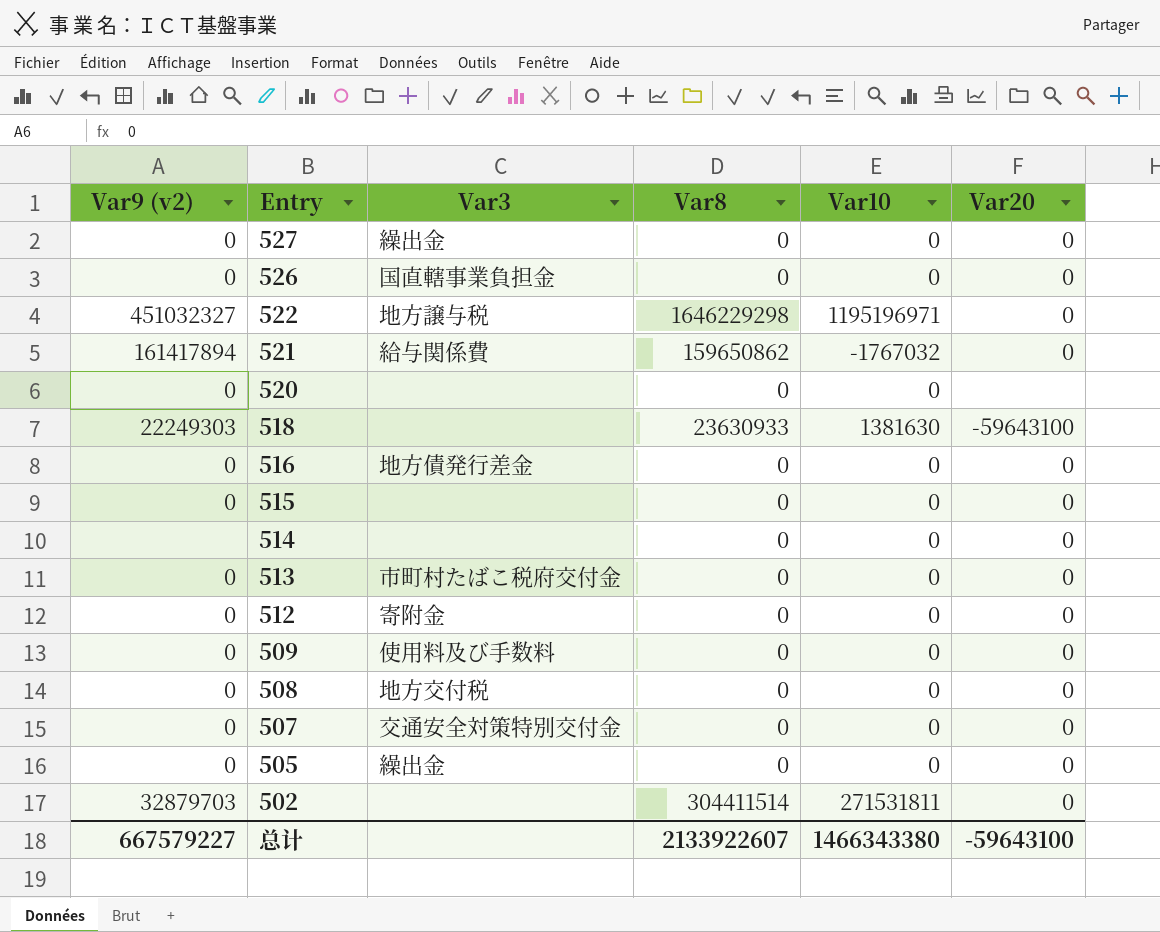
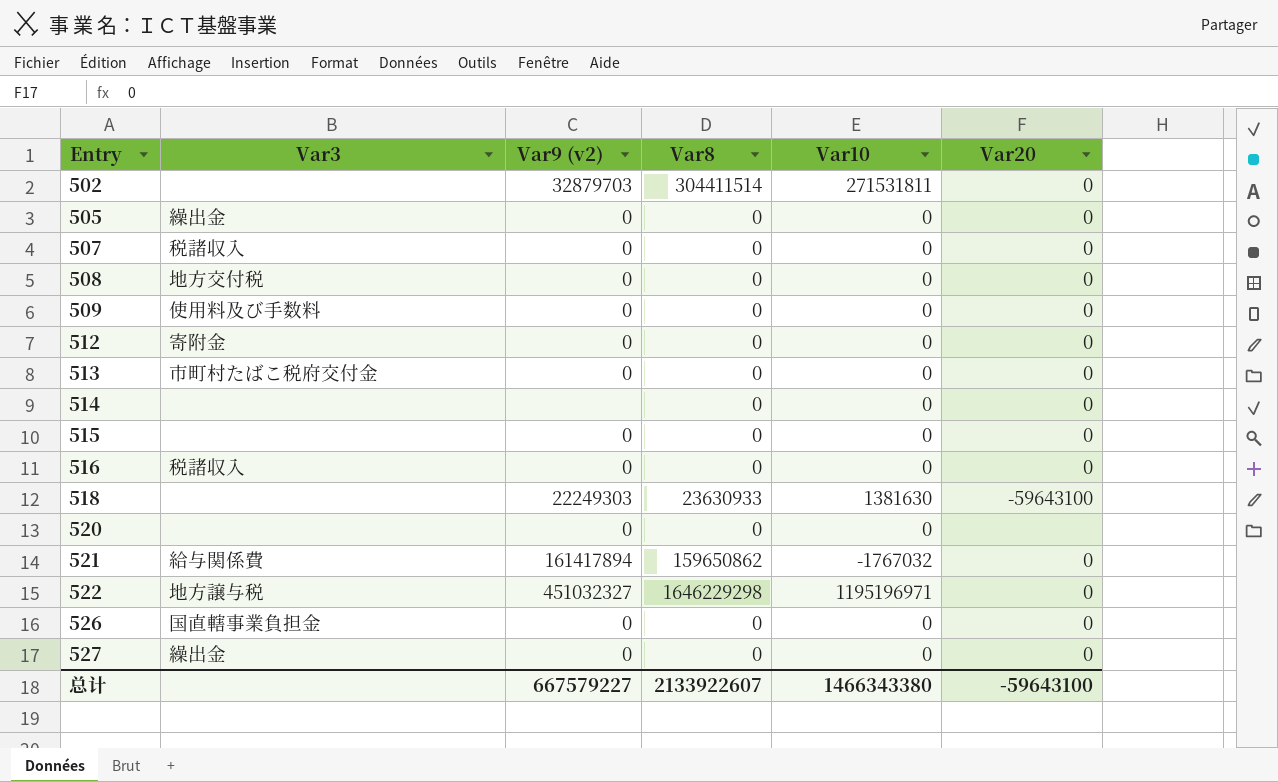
row order: Entry descending -> Entry ascending
column Var9 (v2) | position: 1 -> 3
507 | Var3: 交通安全対策特別交付金 -> 税諸収入
516 | Var3: 地方債発行差金 -> 税諸収入

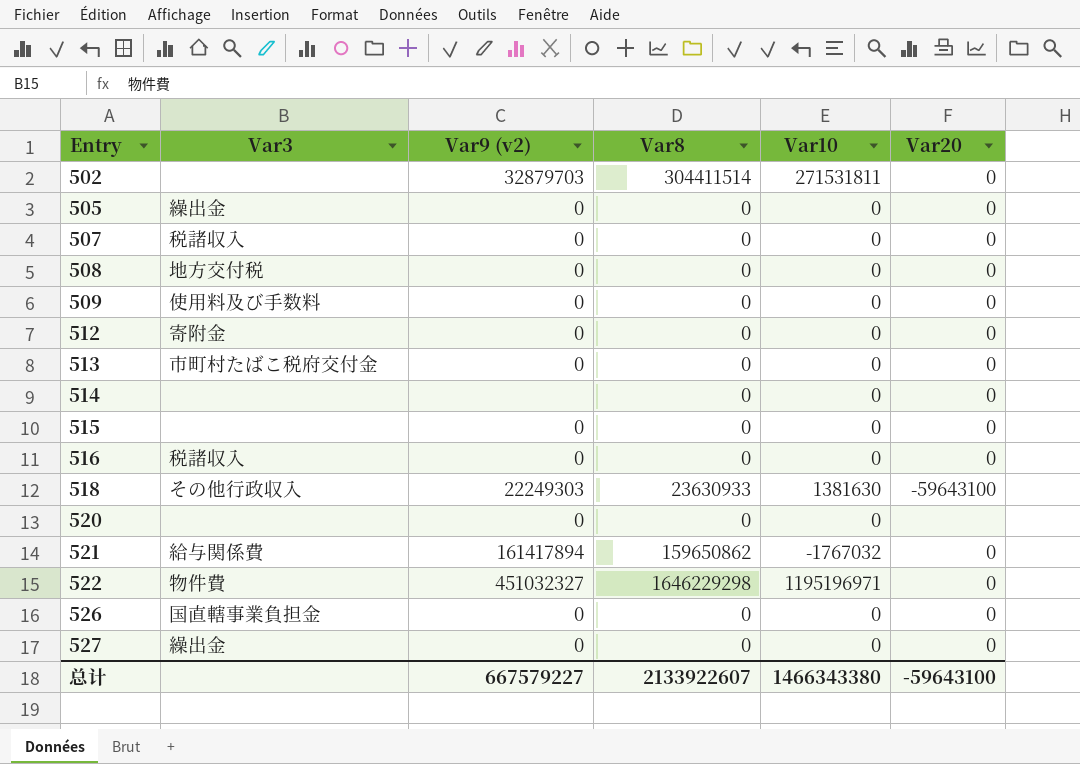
518 | Var3: none -> その他行政収入
522 | Var3: 地方譲与税 -> 物件費

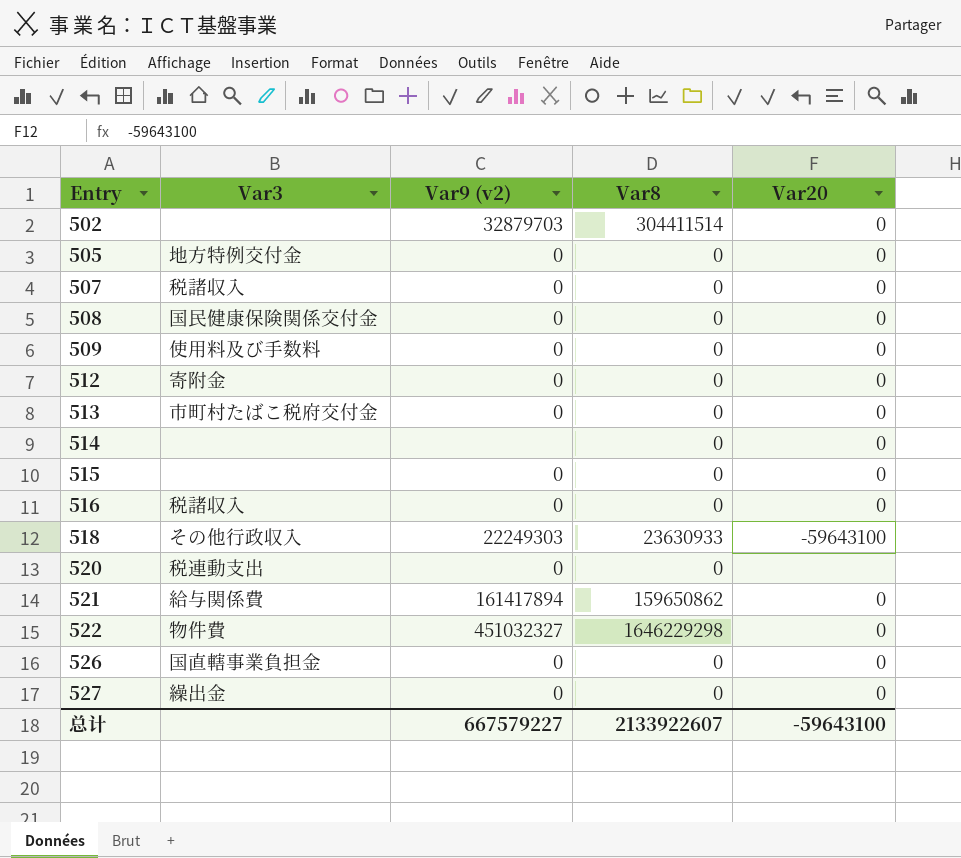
column Var10 | position: 5 -> none
505 | Var3: 繰出金 -> 地方特例交付金
508 | Var3: 地方交付税 -> 国民健康保険関係交付金
520 | Var3: none -> 税連動支出

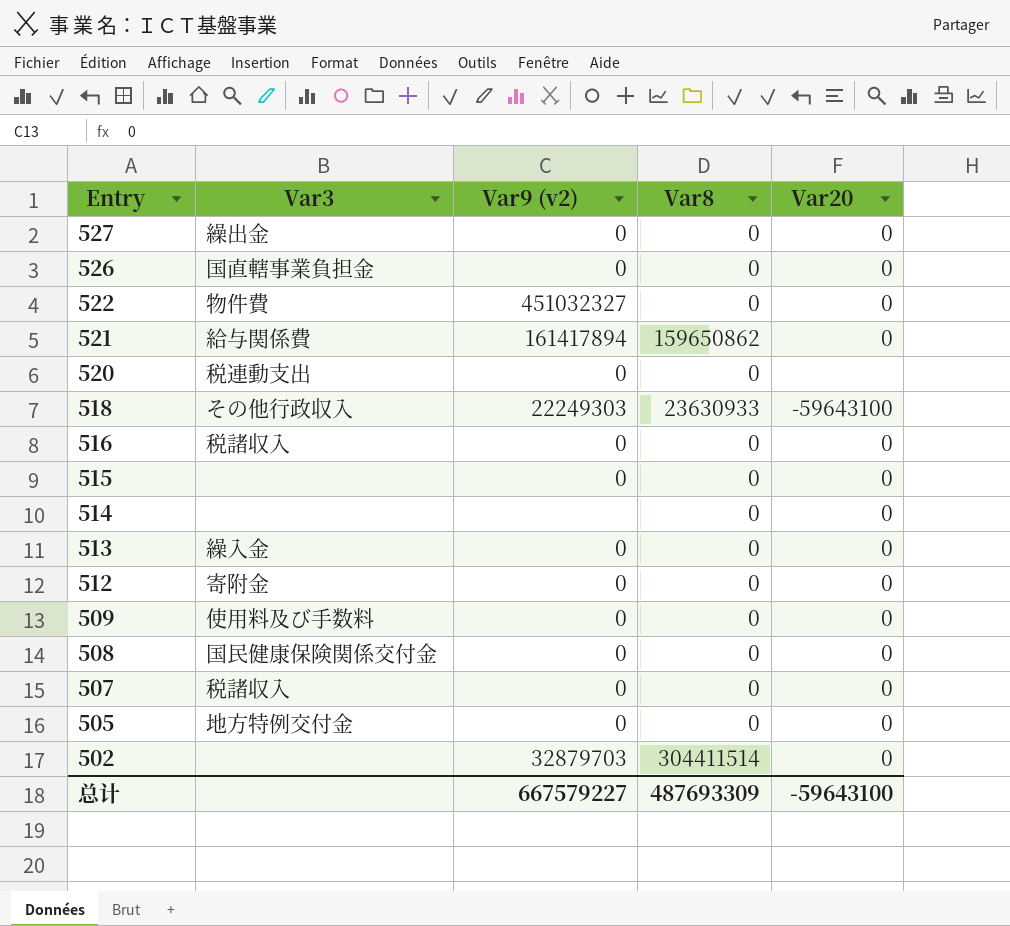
row order: Entry ascending -> Entry descending
522 | Var8: 1646229298 -> 0
513 | Var3: 市町村たばこ税府交付金 -> 繰入金
总计 | Var8: 2133922607 -> 487693309

